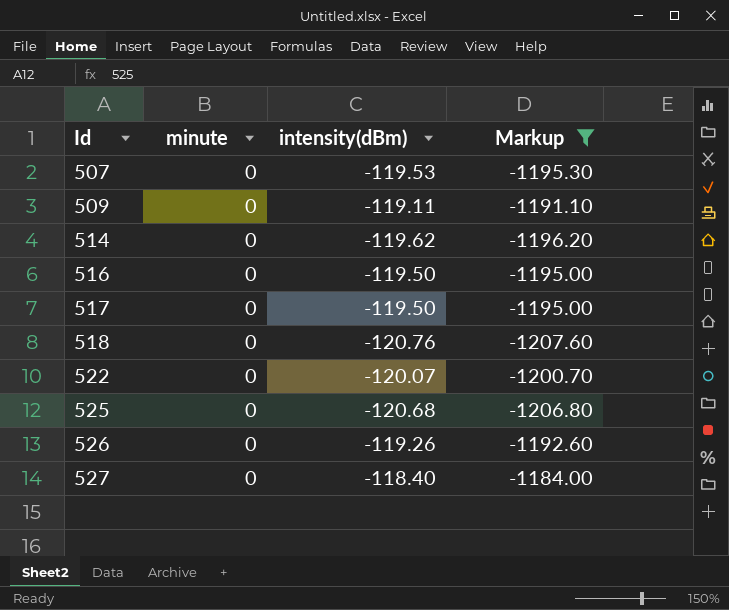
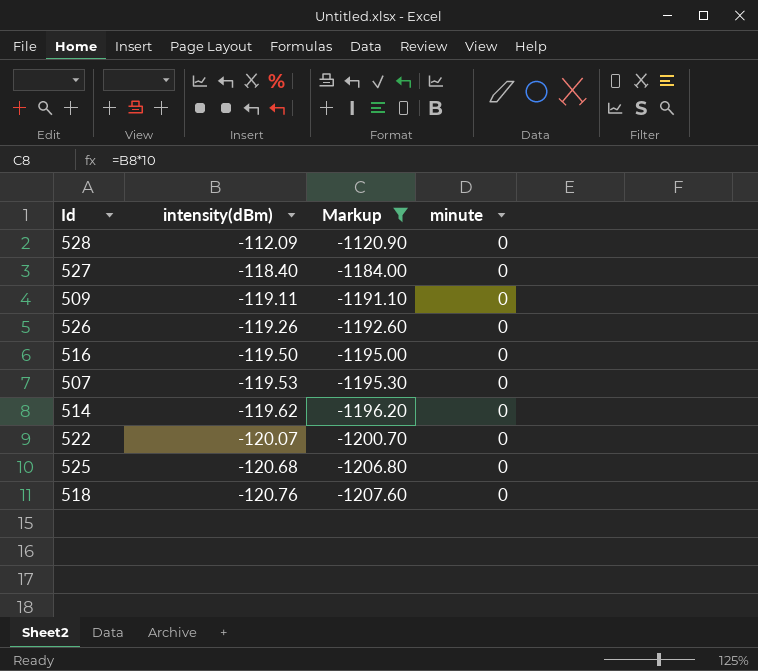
row order: Id ascending -> intensity(dBm) descending
column minute | position: 2 -> 4
row 517: 0 | -119.50 | -1195.00 -> none
row 528: none -> -112.09 | -1120.90 | 0

